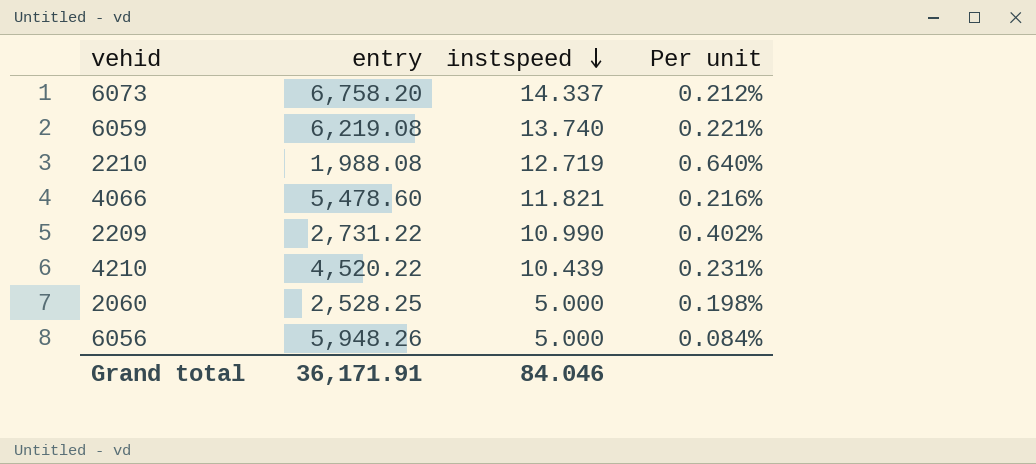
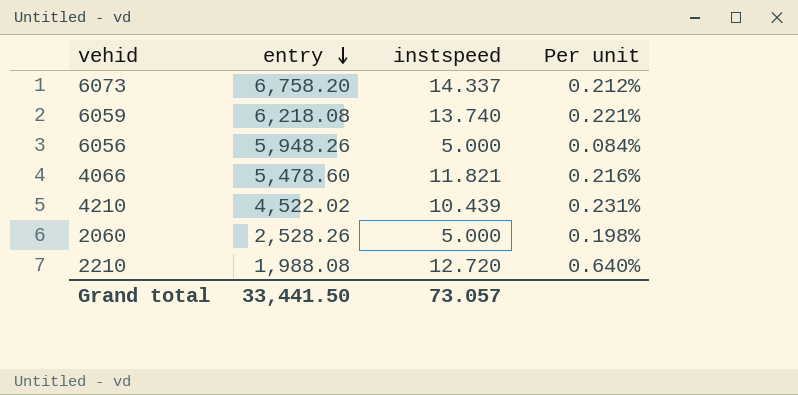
row order: instspeed descending -> entry descending
row 2209: 2,731.22 | 10.990 | 0.402% -> none
6059 | entry: 6,219.08 -> 6,218.08
4210 | entry: 4,520.22 -> 4,522.02
2060 | entry: 2,528.25 -> 2,528.26
2210 | instspeed: 12.719 -> 12.720
Grand total | entry: 36,171.91 -> 33,441.50
Grand total | instspeed: 84.046 -> 73.057

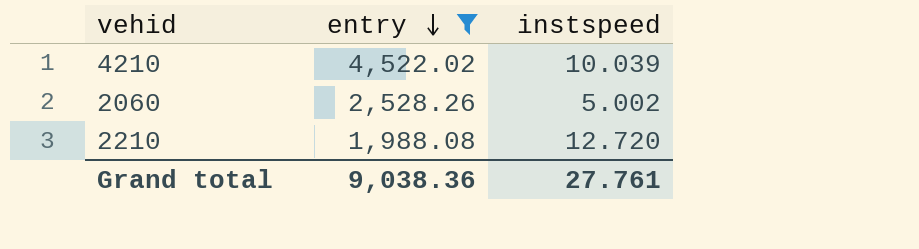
filter: none -> entry <= 4,522.02
column Per unit | formula: [instspeed] / [entry] -> none
4210 | instspeed: 10.439 -> 10.039
2060 | instspeed: 5.000 -> 5.002
Grand total | entry: 33,441.50 -> 9,038.36
Grand total | instspeed: 73.057 -> 27.761

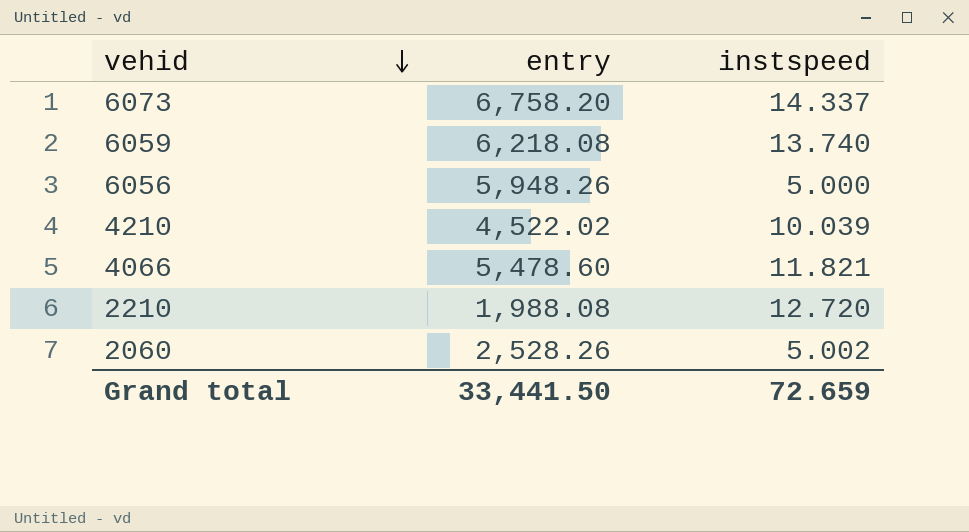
filter: entry <= 4,522.02 -> none
row order: entry descending -> vehid descending
Grand total | entry: 9,038.36 -> 33,441.50
Grand total | instspeed: 27.761 -> 72.659

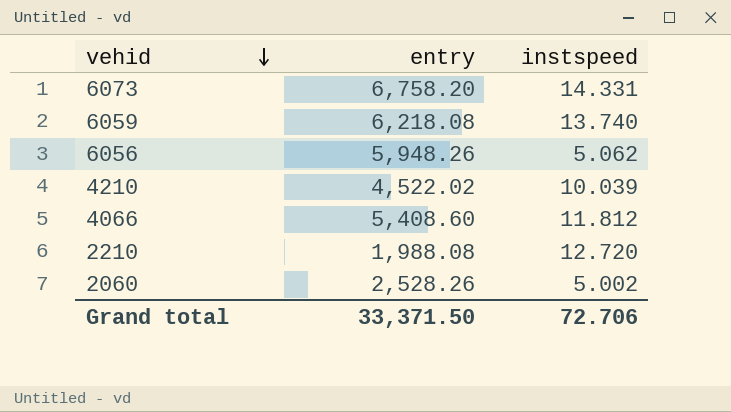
6073 | instspeed: 14.337 -> 14.331
6056 | instspeed: 5.000 -> 5.062
4066 | entry: 5,478.60 -> 5,408.60
4066 | instspeed: 11.821 -> 11.812
Grand total | entry: 33,441.50 -> 33,371.50
Grand total | instspeed: 72.659 -> 72.706

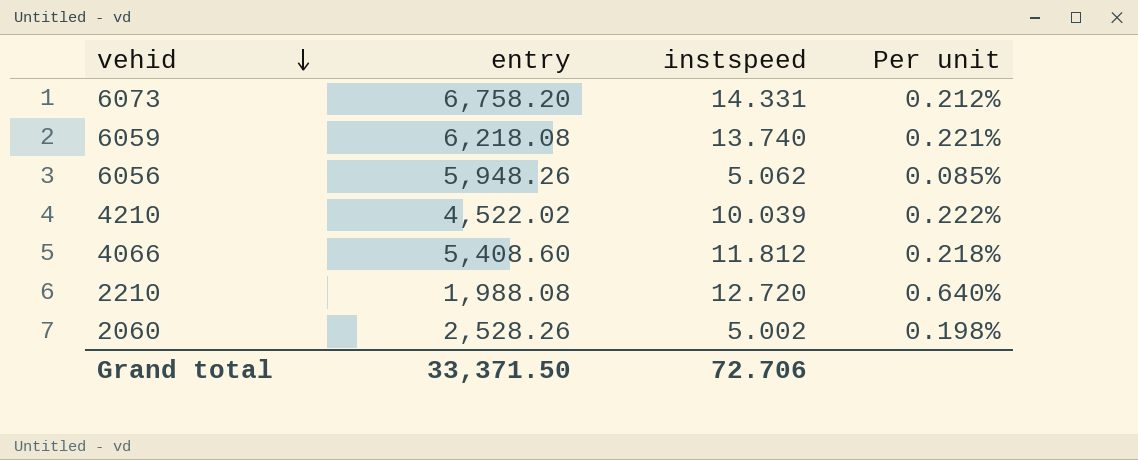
column Per unit | formula: none -> [instspeed] / [entry]

